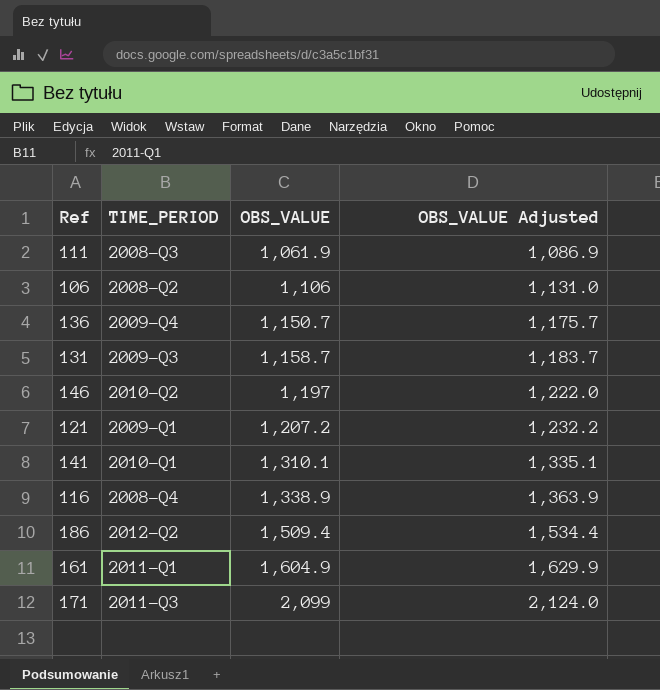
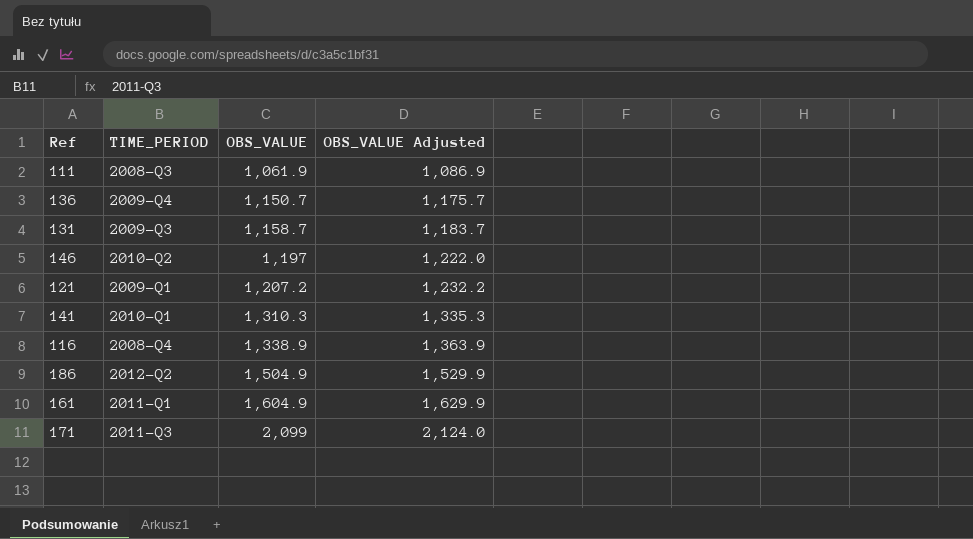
row 106: 2008-Q2 | 1,106 | 1,131.0 -> none
141 | OBS_VALUE: 1,310.1 -> 1,310.3
141 | OBS_VALUE Adjusted: 1,335.1 -> 1,335.3
186 | OBS_VALUE: 1,509.4 -> 1,504.9
186 | OBS_VALUE Adjusted: 1,534.4 -> 1,529.9

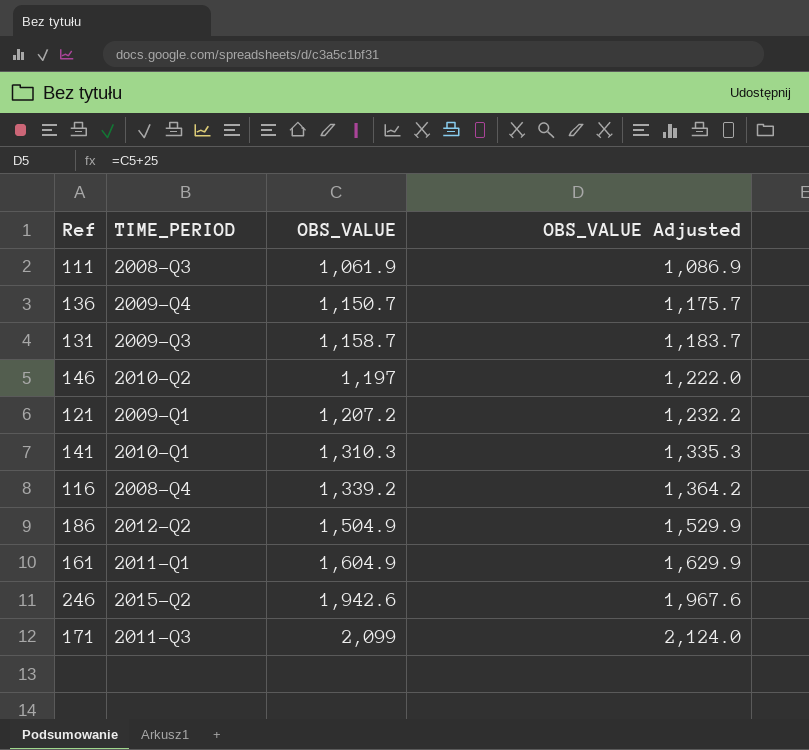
116 | OBS_VALUE: 1,338.9 -> 1,339.2
116 | OBS_VALUE Adjusted: 1,363.9 -> 1,364.2
row 246: none -> 2015-Q2 | 1,942.6 | 1,967.6

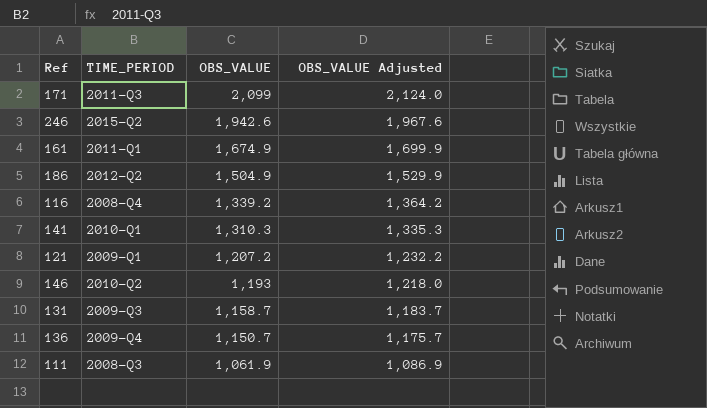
row order: OBS_VALUE ascending -> OBS_VALUE descending
161 | OBS_VALUE: 1,604.9 -> 1,674.9
161 | OBS_VALUE Adjusted: 1,629.9 -> 1,699.9
146 | OBS_VALUE: 1,197 -> 1,193
146 | OBS_VALUE Adjusted: 1,222.0 -> 1,218.0

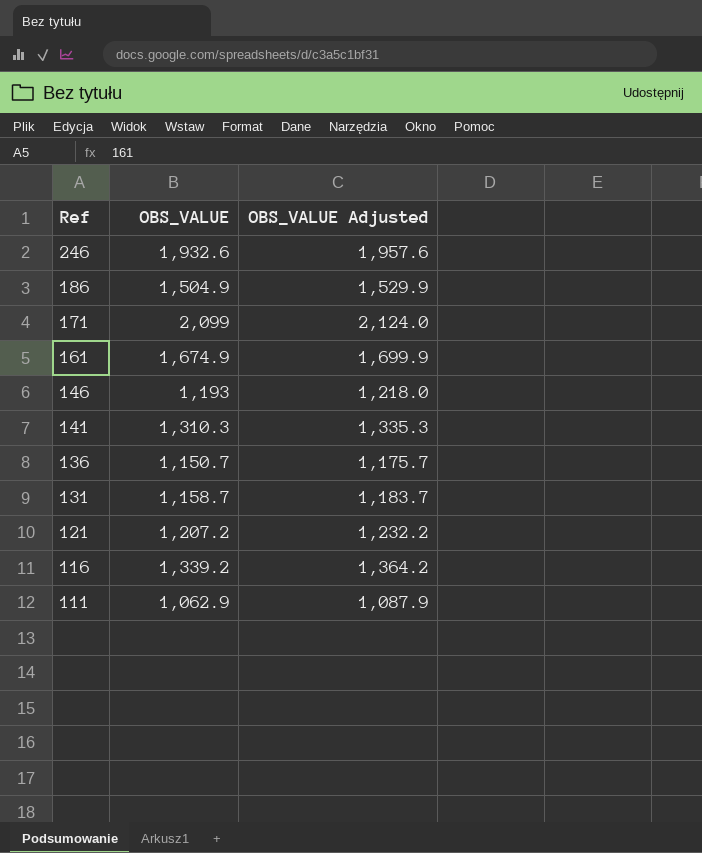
row order: OBS_VALUE descending -> Ref descending
column TIME_PERIOD | position: 2 -> none
246 | OBS_VALUE: 1,942.6 -> 1,932.6
246 | OBS_VALUE Adjusted: 1,967.6 -> 1,957.6
111 | OBS_VALUE: 1,061.9 -> 1,062.9
111 | OBS_VALUE Adjusted: 1,086.9 -> 1,087.9

